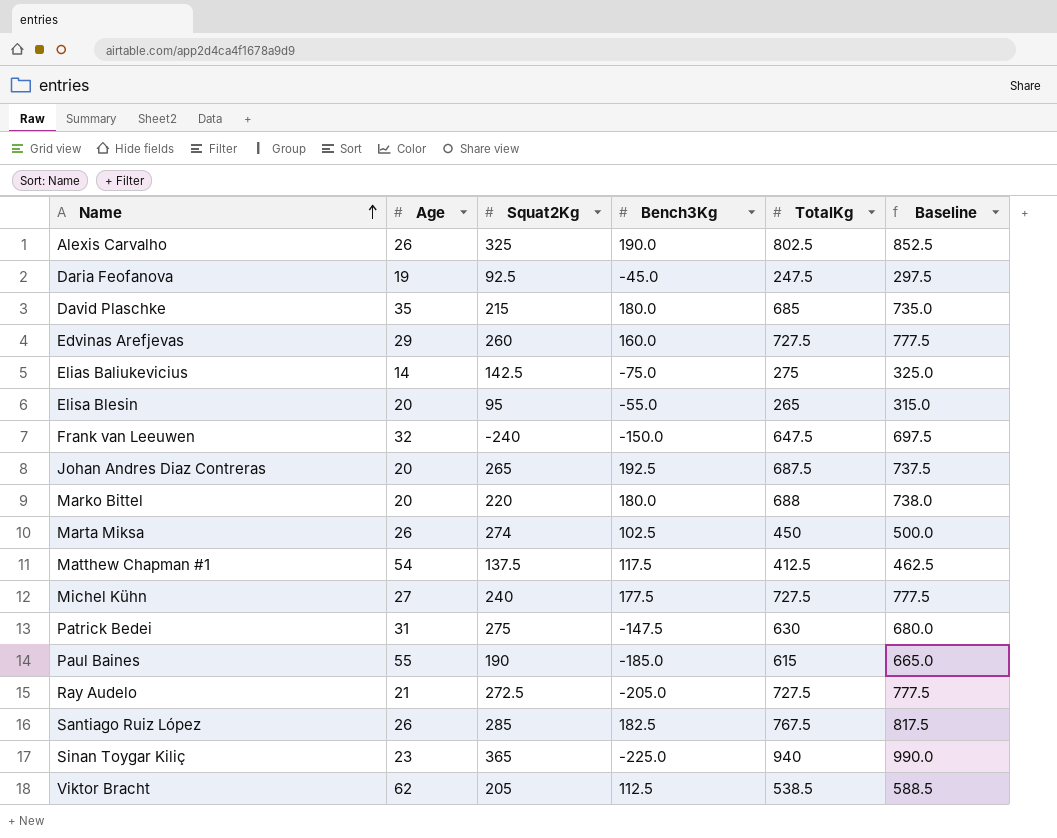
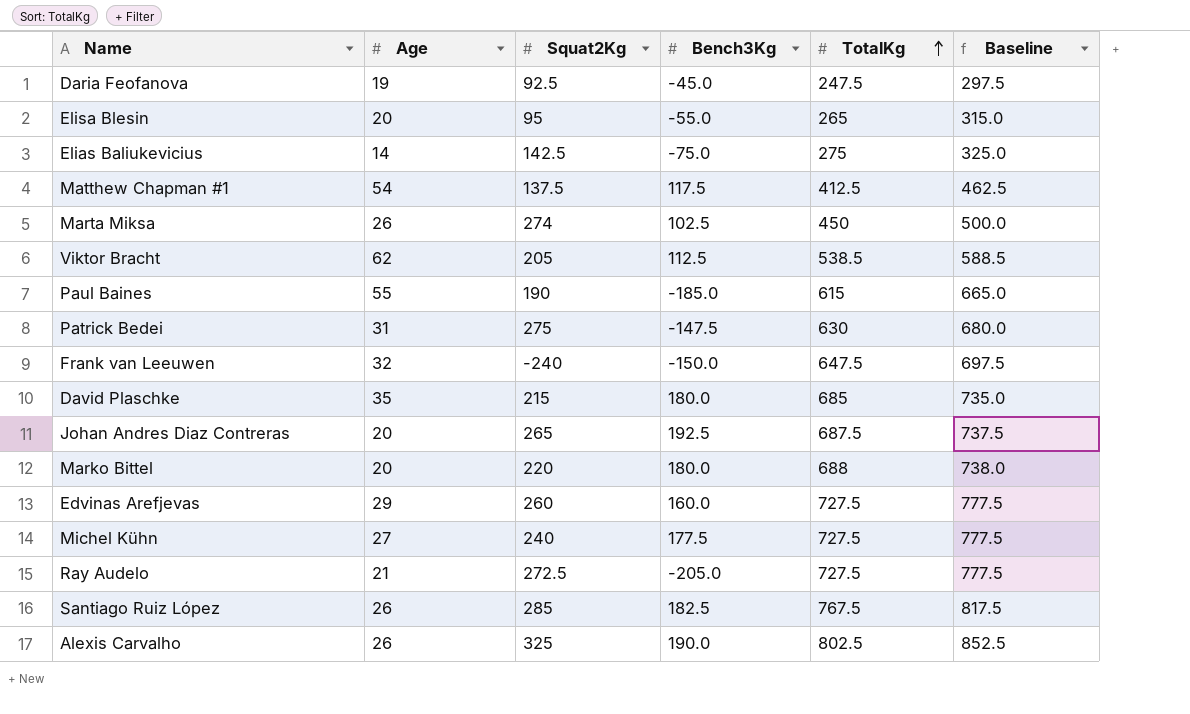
row order: Name ascending -> TotalKg ascending
row Sinan Toygar Kiliç: 23 | 365 | -225.0 | 940 | 990.0 -> none

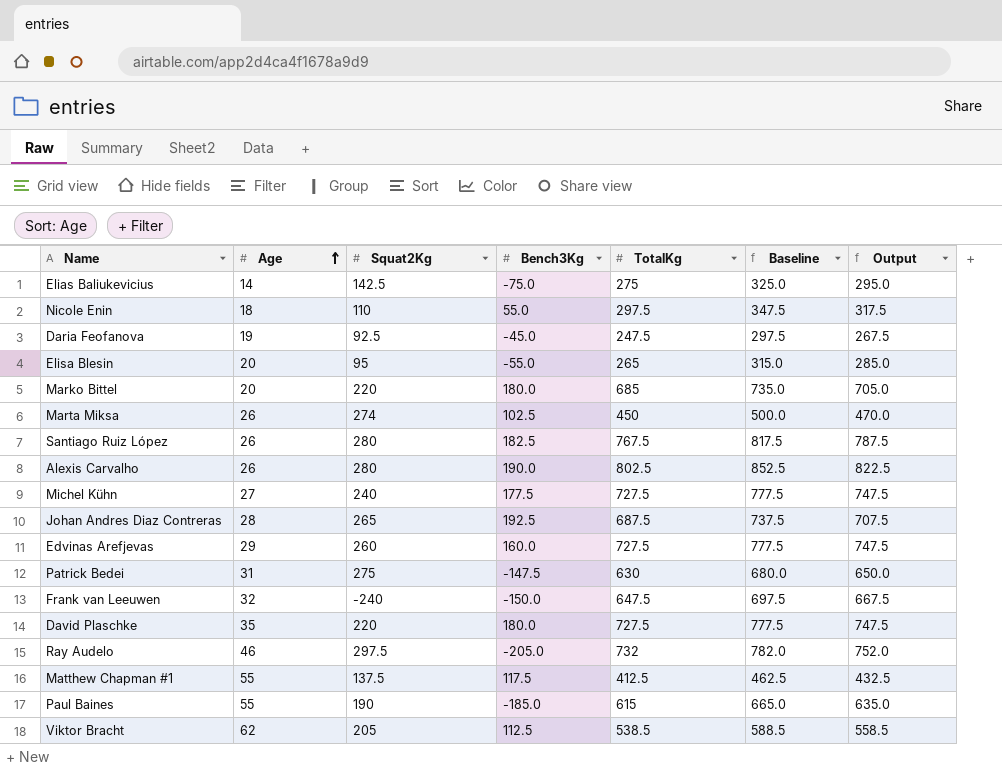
row order: TotalKg ascending -> Age ascending
column Output | formula: none -> [TotalKg] + 20
row Nicole Enin: none -> 18 | 110 | 55.0 | 297.5 | 347.5 | 317.5
Marko Bittel | TotalKg: 688 -> 685
Marko Bittel | Baseline: 738.0 -> 735.0
Santiago Ruiz López | Squat2Kg: 285 -> 280
Alexis Carvalho | Squat2Kg: 325 -> 280
Johan Andres Diaz Contreras | Age: 20 -> 28
David Plaschke | Squat2Kg: 215 -> 220
David Plaschke | TotalKg: 685 -> 727.5
David Plaschke | Baseline: 735.0 -> 777.5
Ray Audelo | Age: 21 -> 46
Ray Audelo | Squat2Kg: 272.5 -> 297.5
Ray Audelo | TotalKg: 727.5 -> 732
Ray Audelo | Baseline: 777.5 -> 782.0
Matthew Chapman #1 | Age: 54 -> 55

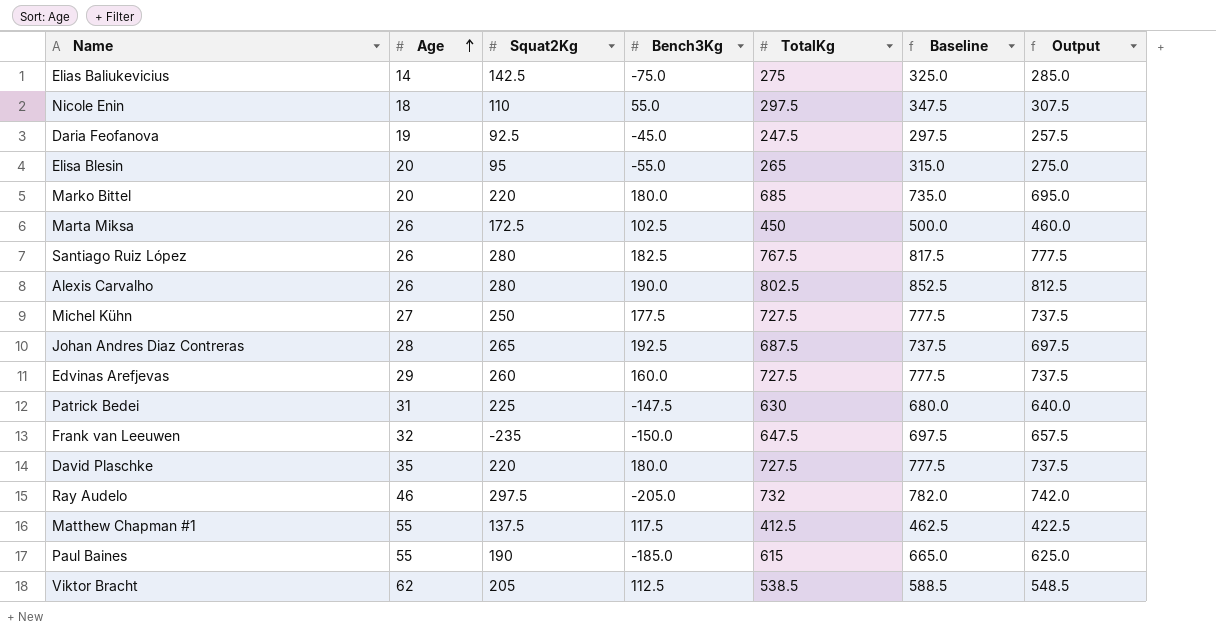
column Output | formula: [TotalKg] + 20 -> [TotalKg] + 10
Marta Miksa | Squat2Kg: 274 -> 172.5
Michel Kühn | Squat2Kg: 240 -> 250
Patrick Bedei | Squat2Kg: 275 -> 225
Frank van Leeuwen | Squat2Kg: -240 -> -235

